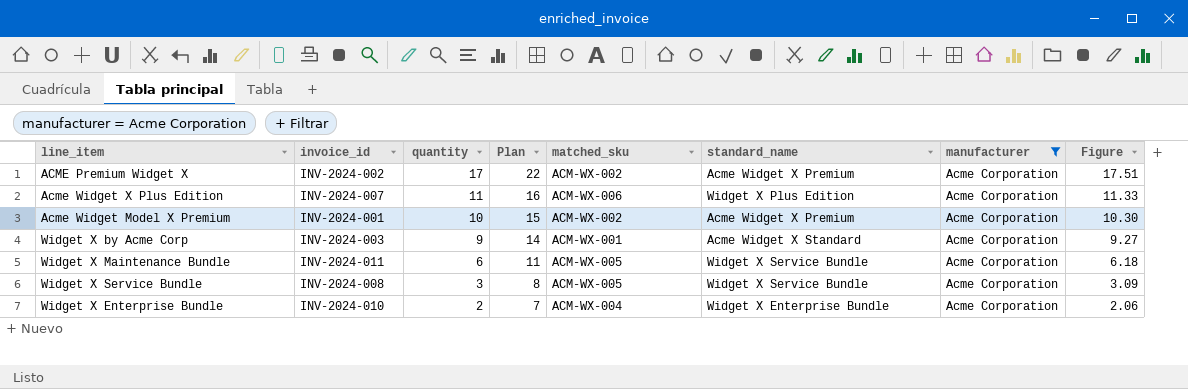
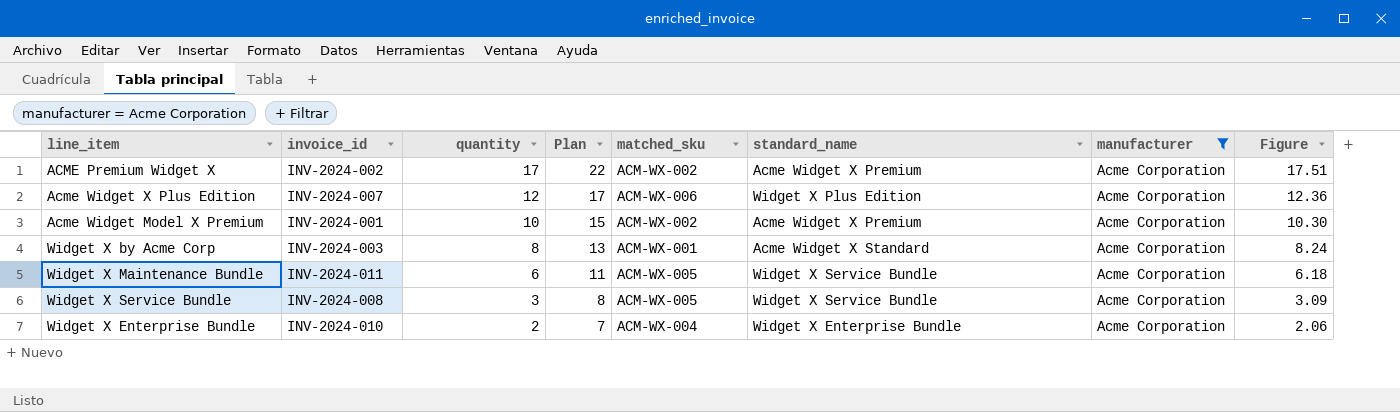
Acme Widget X Plus Edition | quantity: 11 -> 12
Acme Widget X Plus Edition | Plan: 16 -> 17
Acme Widget X Plus Edition | Figure: 11.33 -> 12.36
Widget X by Acme Corp | quantity: 9 -> 8
Widget X by Acme Corp | Plan: 14 -> 13
Widget X by Acme Corp | Figure: 9.27 -> 8.24

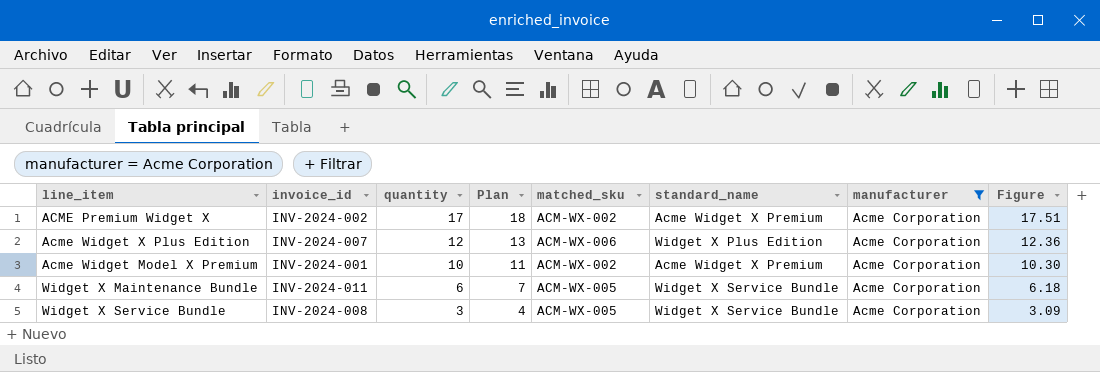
column Plan | formula: [quantity] + 5 -> [quantity] + 1
row Widget X by Acme Corp: INV-2024-003 | 8 | 13 | ACM-WX-001 | Acme Widget X Standard | Acme Corporation | 8.24 -> none
row Widget X Enterprise Bundle: INV-2024-010 | 2 | 7 | ACM-WX-004 | Widget X Enterprise Bundle | Acme Corporation | 2.06 -> none

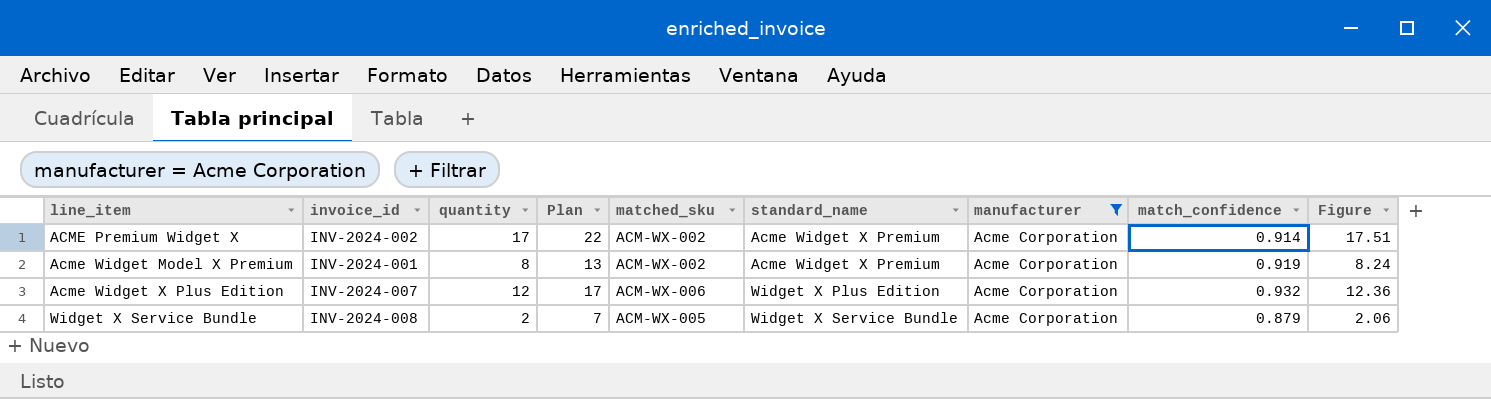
row order: quantity descending -> line_item ascending
column Plan | formula: [quantity] + 1 -> [quantity] + 5
column match_confidence | position: none -> 8
row Widget X Maintenance Bundle: INV-2024-011 | 6 | 7 | ACM-WX-005 | Widget X Service Bundle | Acme Corporation | 6.18 -> none
Acme Widget Model X Premium | quantity: 10 -> 8
Acme Widget Model X Premium | Figure: 10.30 -> 8.24
Widget X Service Bundle | quantity: 3 -> 2
Widget X Service Bundle | Figure: 3.09 -> 2.06

